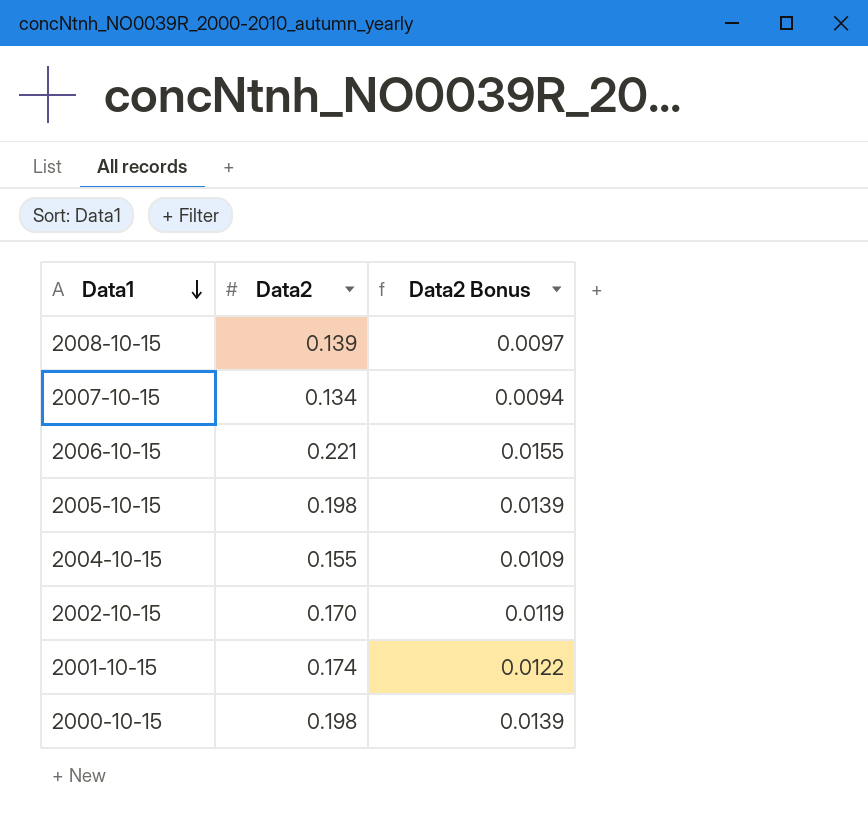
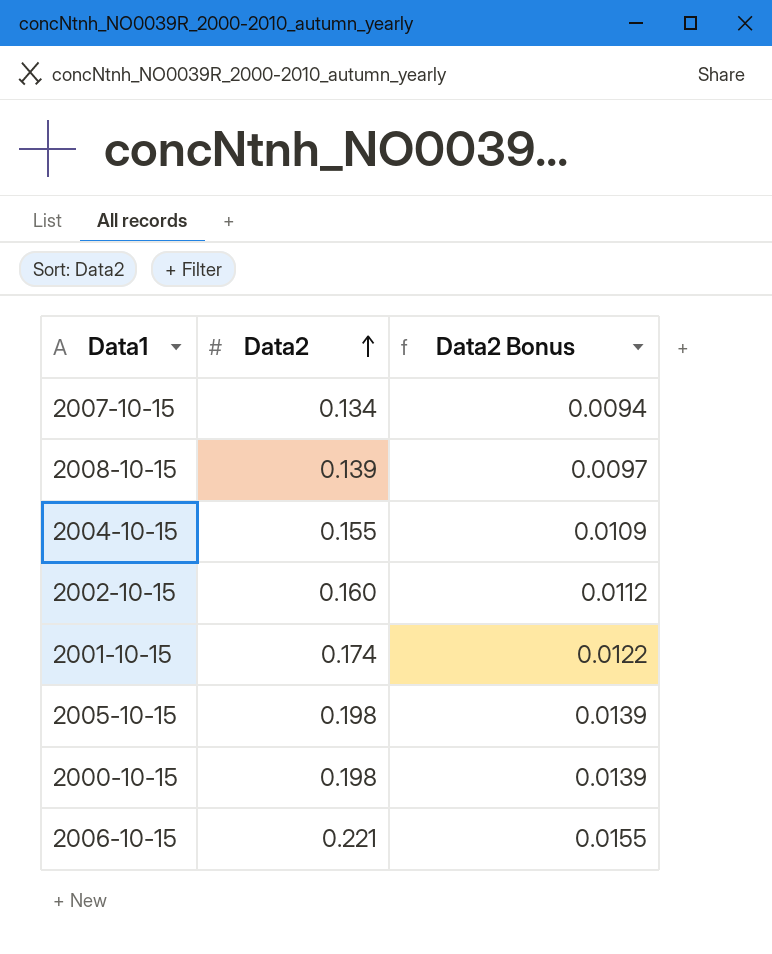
row order: Data1 descending -> Data2 ascending
2002-10-15 | Data2: 0.170 -> 0.160
2002-10-15 | Data2 Bonus: 0.0119 -> 0.0112

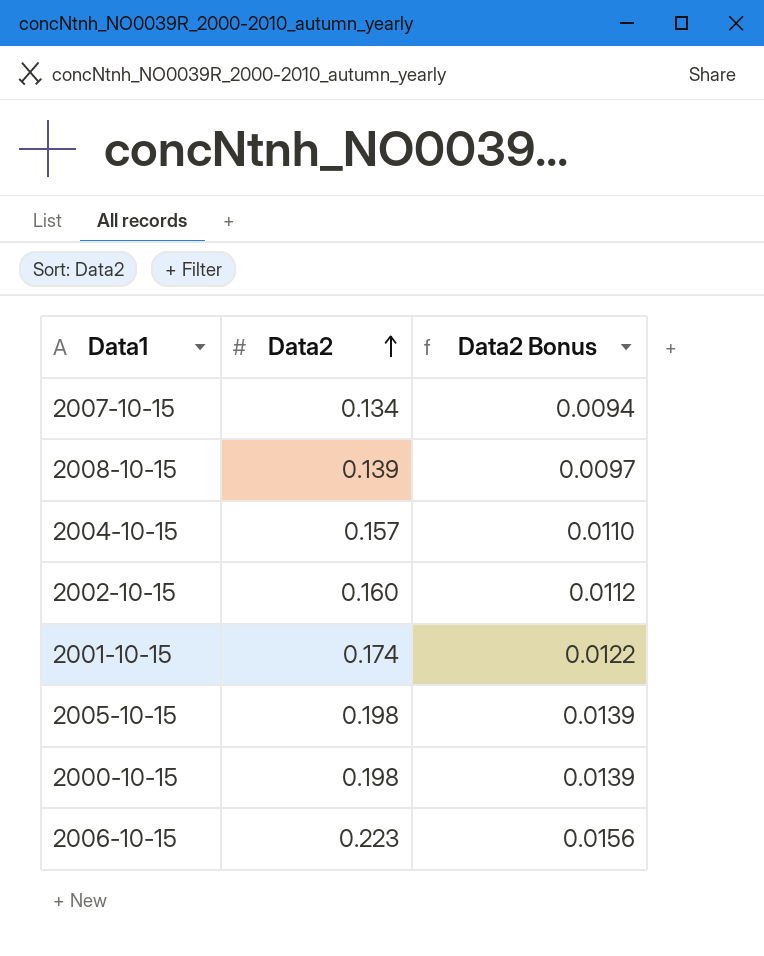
2004-10-15 | Data2: 0.155 -> 0.157
2004-10-15 | Data2 Bonus: 0.0109 -> 0.0110
2006-10-15 | Data2: 0.221 -> 0.223
2006-10-15 | Data2 Bonus: 0.0155 -> 0.0156

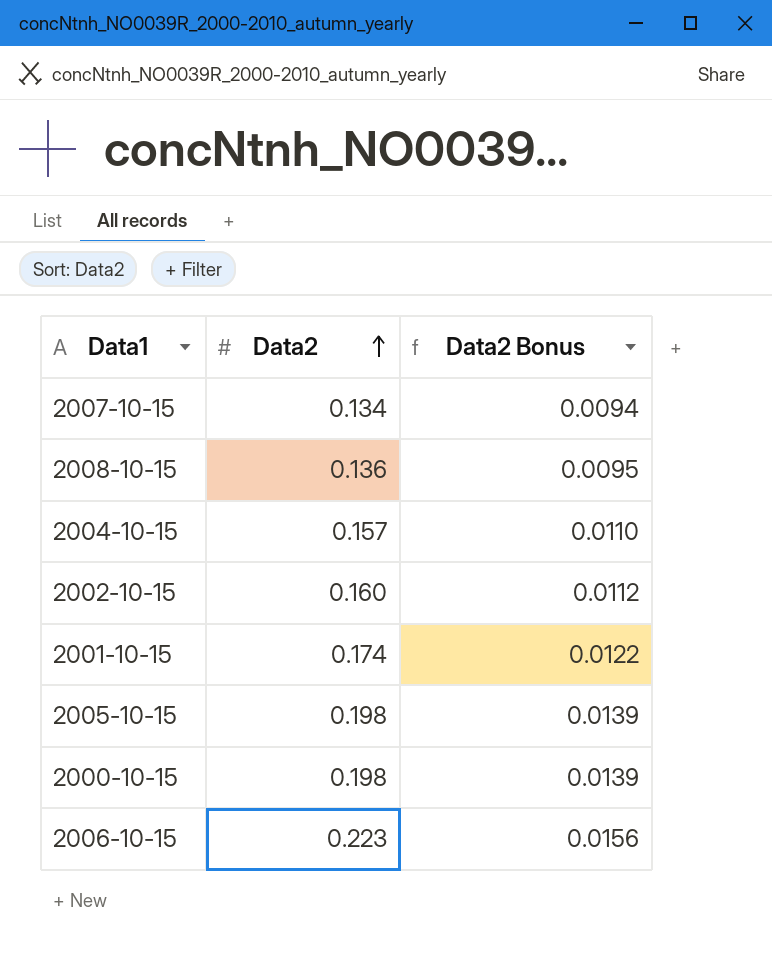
2008-10-15 | Data2: 0.139 -> 0.136
2008-10-15 | Data2 Bonus: 0.0097 -> 0.0095

